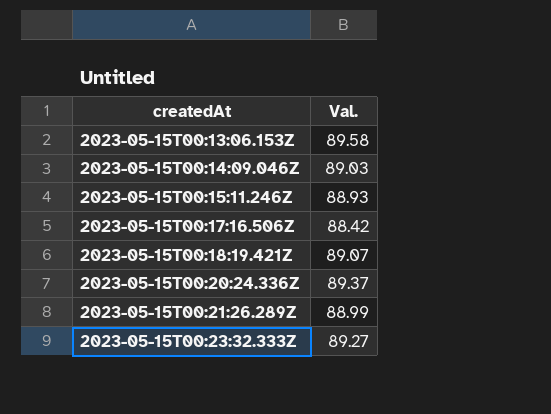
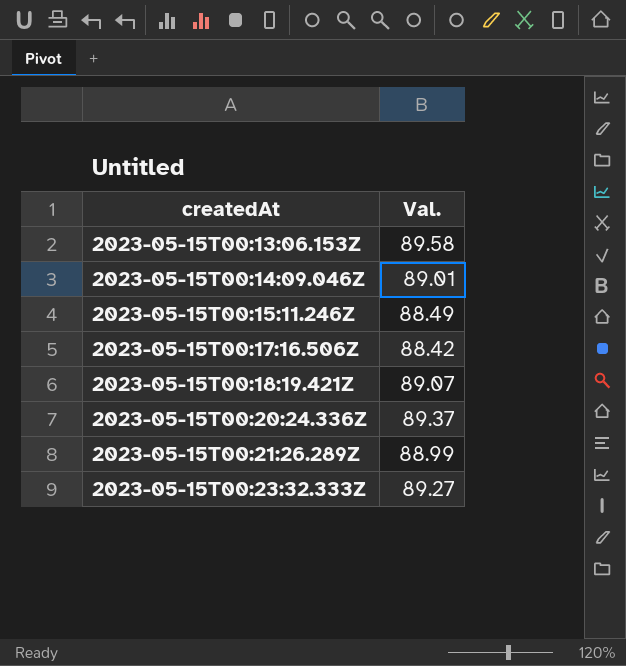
2023-05-15T00:14:09.046Z | Val.: 89.03 -> 89.01
2023-05-15T00:15:11.246Z | Val.: 88.93 -> 88.49

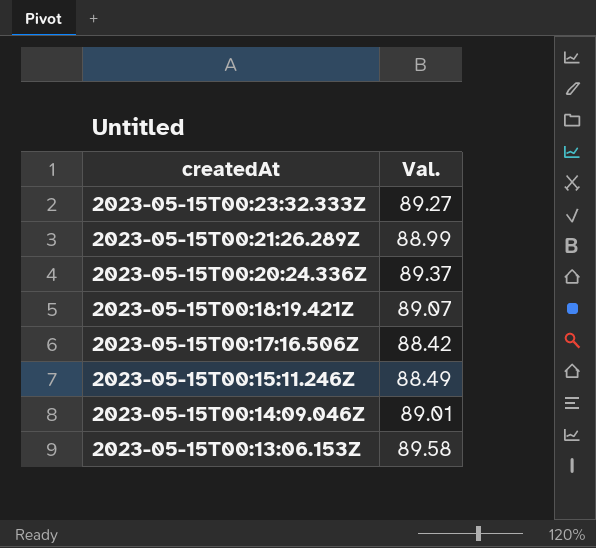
row order: createdAt ascending -> createdAt descending

